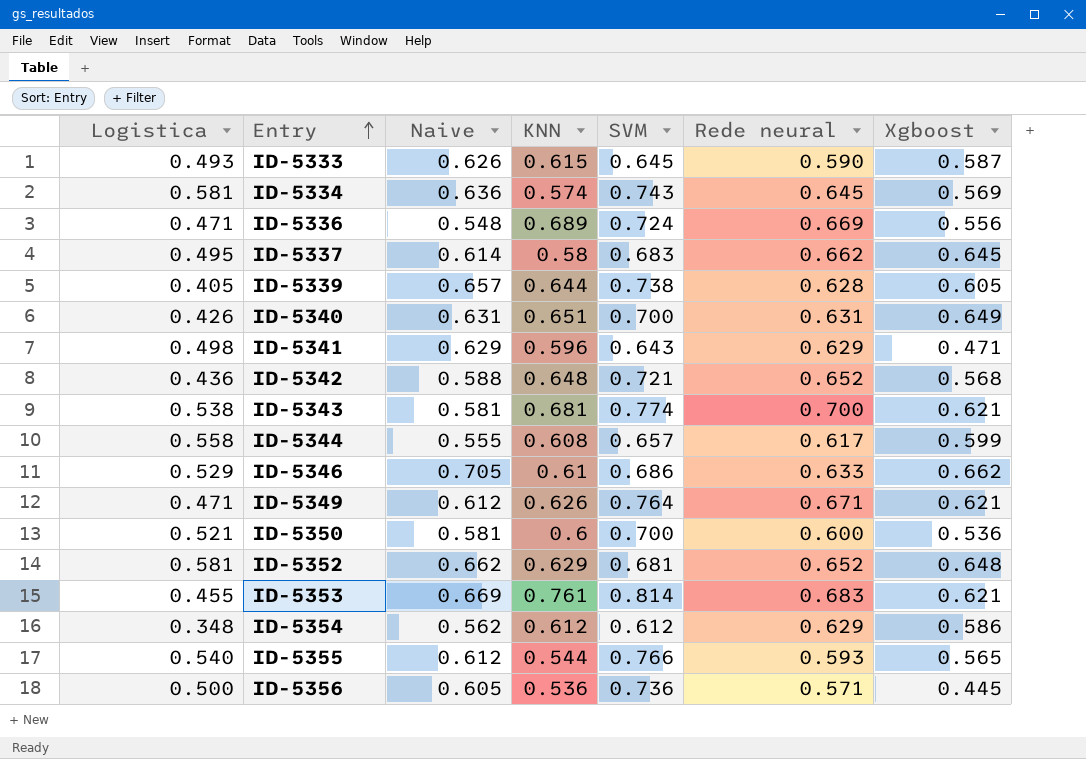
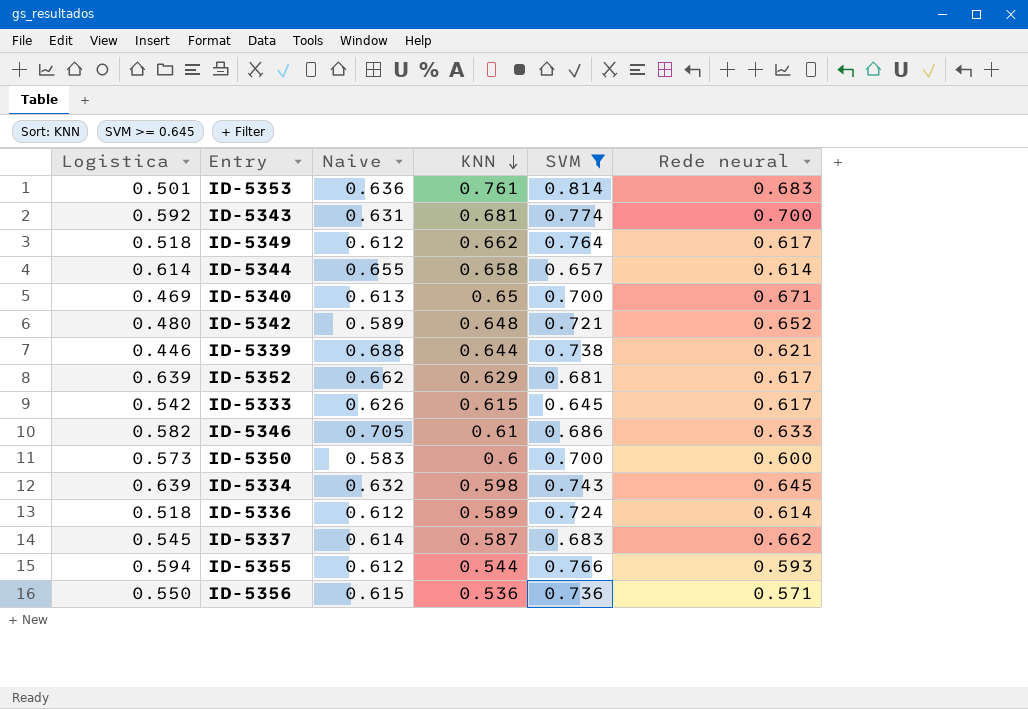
filter: none -> SVM >= 0.645
row order: Entry ascending -> KNN descending
column Xgboost | position: 7 -> none
ID-5353 | Logistica: 0.455 -> 0.501
ID-5353 | Naive: 0.669 -> 0.636
ID-5343 | Logistica: 0.538 -> 0.592
ID-5343 | Naive: 0.581 -> 0.631
ID-5349 | Logistica: 0.471 -> 0.518
ID-5349 | KNN: 0.626 -> 0.662
ID-5349 | Rede neural: 0.671 -> 0.617
ID-5344 | Logistica: 0.558 -> 0.614
ID-5344 | Naive: 0.555 -> 0.655
ID-5344 | KNN: 0.608 -> 0.658
ID-5344 | Rede neural: 0.617 -> 0.614
ID-5340 | Logistica: 0.426 -> 0.469
ID-5340 | Naive: 0.631 -> 0.613
ID-5340 | KNN: 0.651 -> 0.65
ID-5340 | Rede neural: 0.631 -> 0.671
ID-5342 | Logistica: 0.436 -> 0.480
ID-5342 | Naive: 0.588 -> 0.589
ID-5339 | Logistica: 0.405 -> 0.446
ID-5339 | Naive: 0.657 -> 0.688
ID-5339 | Rede neural: 0.628 -> 0.621
ID-5352 | Logistica: 0.581 -> 0.639
ID-5352 | Rede neural: 0.652 -> 0.617
ID-5333 | Logistica: 0.493 -> 0.542
ID-5333 | Rede neural: 0.590 -> 0.617
ID-5346 | Logistica: 0.529 -> 0.582
ID-5350 | Logistica: 0.521 -> 0.573
ID-5350 | Naive: 0.581 -> 0.583
ID-5334 | Logistica: 0.581 -> 0.639
ID-5334 | Naive: 0.636 -> 0.632
ID-5334 | KNN: 0.574 -> 0.598
ID-5336 | Logistica: 0.471 -> 0.518
ID-5336 | Naive: 0.548 -> 0.612
ID-5336 | KNN: 0.689 -> 0.589
ID-5336 | Rede neural: 0.669 -> 0.614
ID-5337 | Logistica: 0.495 -> 0.545
ID-5337 | KNN: 0.58 -> 0.587
ID-5355 | Logistica: 0.540 -> 0.594
ID-5356 | Logistica: 0.500 -> 0.550
ID-5356 | Naive: 0.605 -> 0.615

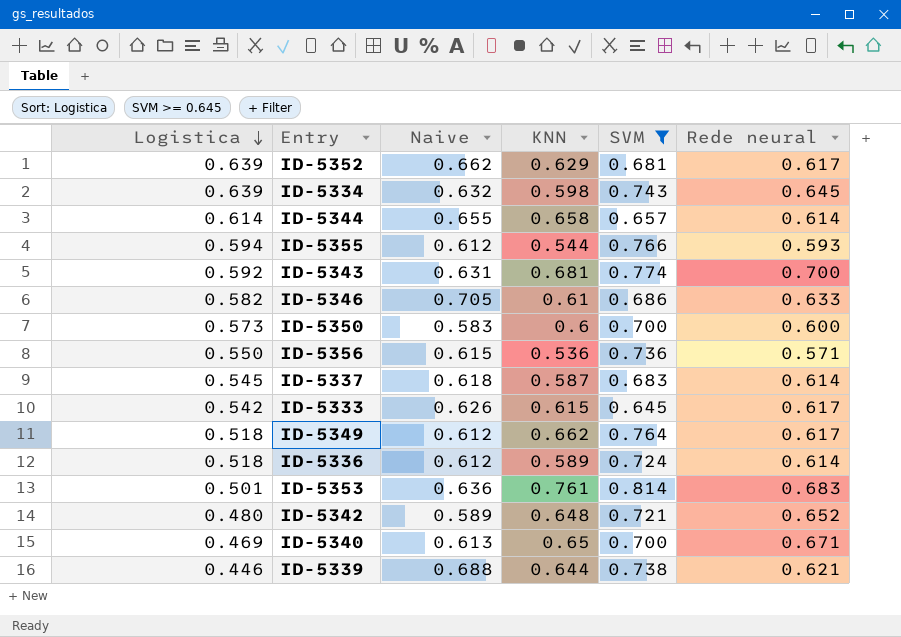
row order: KNN descending -> Logistica descending
ID-5337 | Naive: 0.614 -> 0.618
ID-5337 | Rede neural: 0.662 -> 0.614

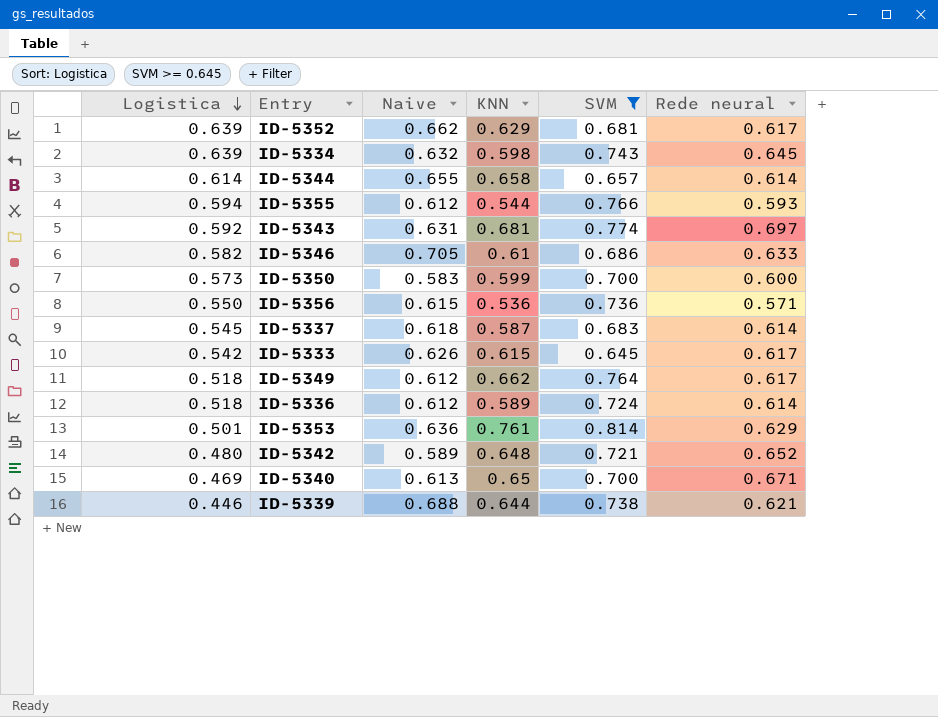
ID-5343 | Rede neural: 0.700 -> 0.697
ID-5350 | KNN: 0.6 -> 0.599
ID-5353 | Rede neural: 0.683 -> 0.629

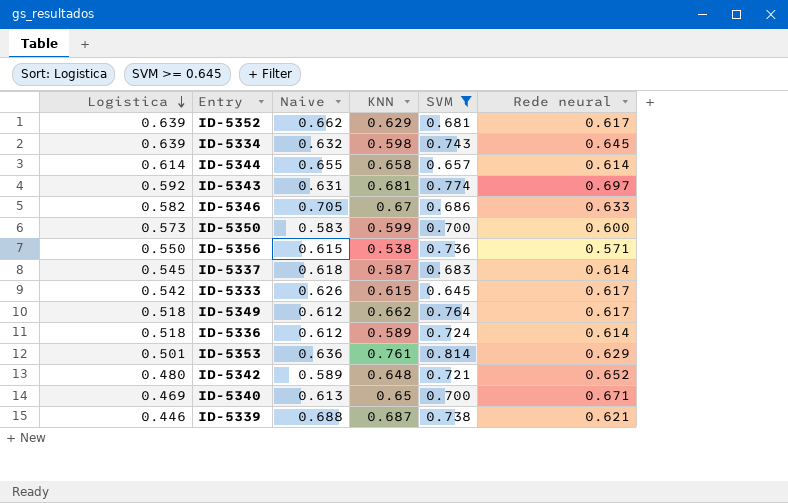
row ID-5355: 0.594 | 0.612 | 0.544 | 0.766 | 0.593 -> none
ID-5346 | KNN: 0.61 -> 0.67
ID-5356 | KNN: 0.536 -> 0.538
ID-5339 | KNN: 0.644 -> 0.687

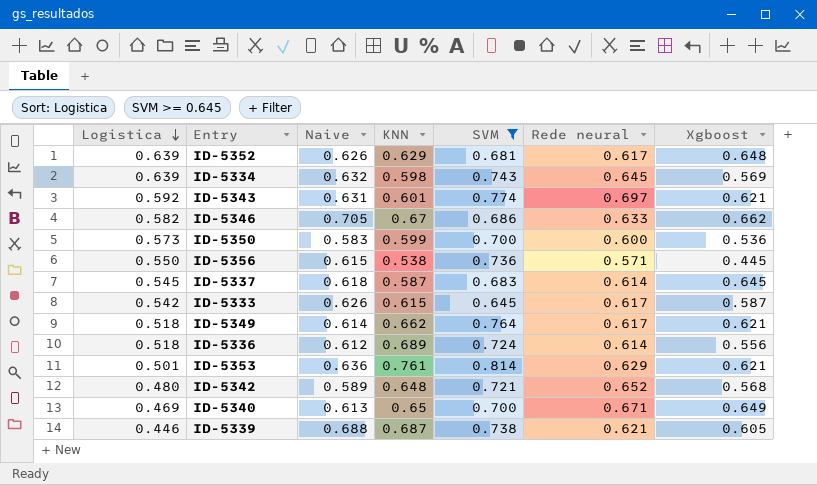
column Xgboost | position: none -> 7
row ID-5344: 0.614 | 0.655 | 0.658 | 0.657 | 0.614 -> none
ID-5352 | Naive: 0.662 -> 0.626
ID-5343 | KNN: 0.681 -> 0.601
ID-5349 | Naive: 0.612 -> 0.614
ID-5336 | KNN: 0.589 -> 0.689

